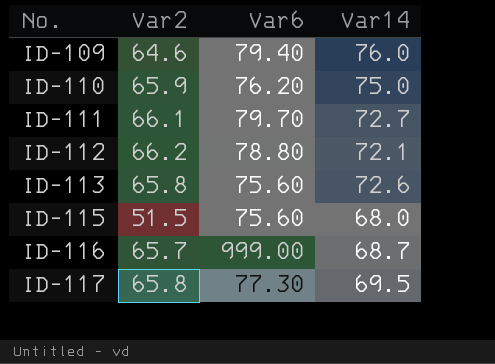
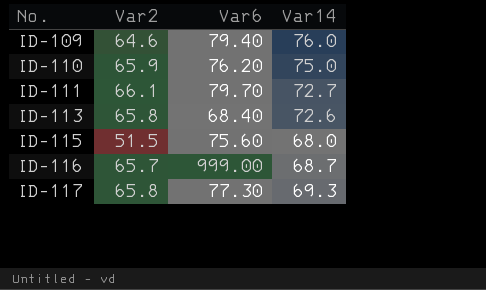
row ID-112: 66.2 | 78.80 | 72.1 -> none
ID-113 | Var6: 75.60 -> 68.40
ID-117 | Var14: 69.5 -> 69.3

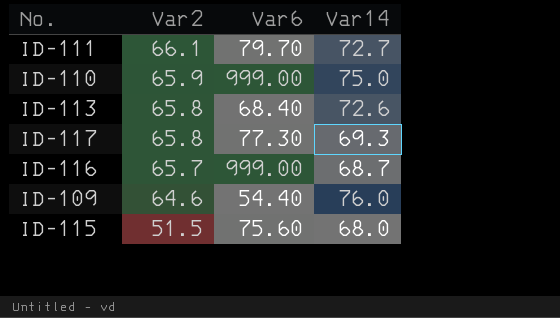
row order: No. ascending -> Var2 descending
ID-110 | Var6: 76.20 -> 999.00
ID-109 | Var6: 79.40 -> 54.40

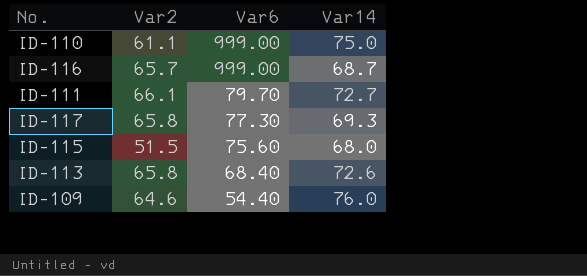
row order: Var2 descending -> Var6 descending
ID-110 | Var2: 65.9 -> 61.1

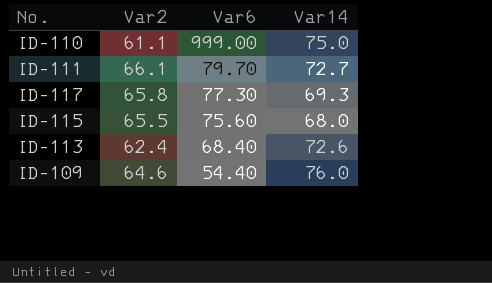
row ID-116: 65.7 | 999.00 | 68.7 -> none
ID-115 | Var2: 51.5 -> 65.5
ID-113 | Var2: 65.8 -> 62.4

